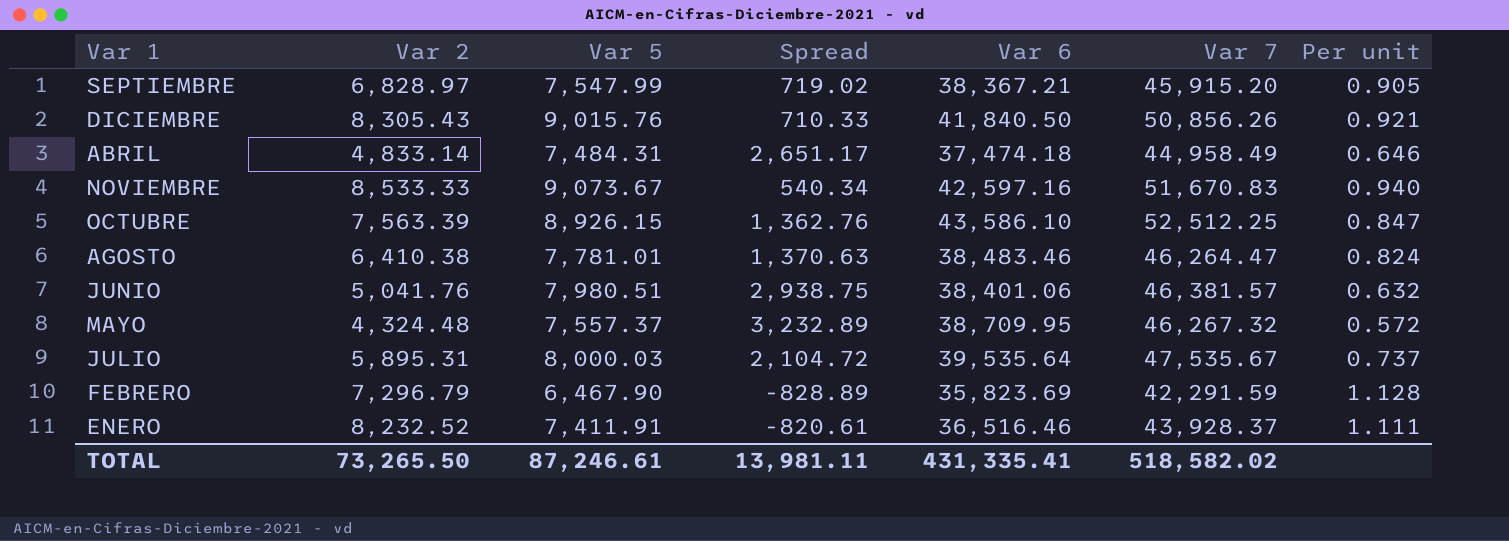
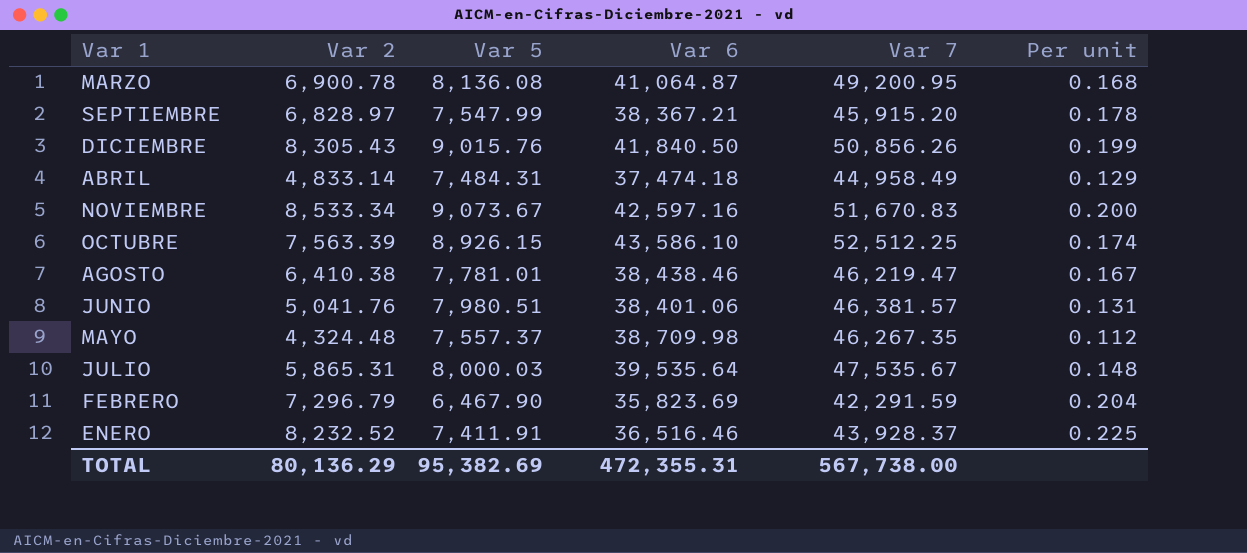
column Spread | formula: [Var 5] - [Var 2] -> none
column Per unit | formula: [Var 2] / [Var 5] -> [Var 2] / [Var 6]
row MARZO: none -> 6,900.78 | 8,136.08 | 41,064.87 | 49,200.95 | 0.168
NOVIEMBRE | Var 2: 8,533.33 -> 8,533.34
AGOSTO | Var 6: 38,483.46 -> 38,438.46
AGOSTO | Var 7: 46,264.47 -> 46,219.47
MAYO | Var 6: 38,709.95 -> 38,709.98
MAYO | Var 7: 46,267.32 -> 46,267.35
JULIO | Var 2: 5,895.31 -> 5,865.31
TOTAL | Var 2: 73,265.50 -> 80,136.29
TOTAL | Var 5: 87,246.61 -> 95,382.69
TOTAL | Var 6: 431,335.41 -> 472,355.31
TOTAL | Var 7: 518,582.02 -> 567,738.00

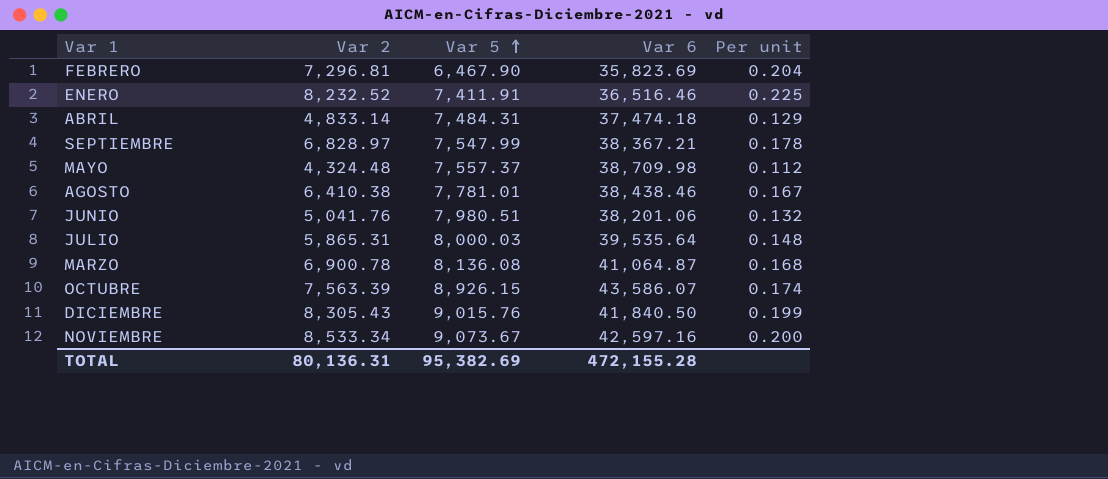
row order: none -> Var 5 ascending
column Var 7 | formula: [Var 5] + [Var 6] -> none
FEBRERO | Var 2: 7,296.79 -> 7,296.81
JUNIO | Var 6: 38,401.06 -> 38,201.06
JUNIO | Per unit: 0.131 -> 0.132
OCTUBRE | Var 6: 43,586.10 -> 43,586.07
TOTAL | Var 2: 80,136.29 -> 80,136.31
TOTAL | Var 6: 472,355.31 -> 472,155.28

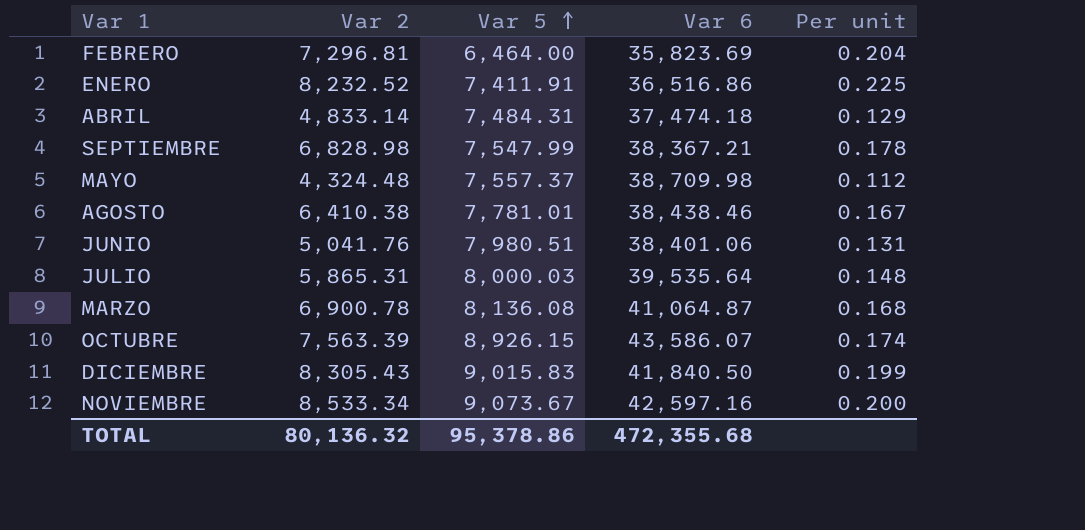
FEBRERO | Var 5: 6,467.90 -> 6,464.00
ENERO | Var 6: 36,516.46 -> 36,516.86
SEPTIEMBRE | Var 2: 6,828.97 -> 6,828.98
JUNIO | Var 6: 38,201.06 -> 38,401.06
JUNIO | Per unit: 0.132 -> 0.131
DICIEMBRE | Var 5: 9,015.76 -> 9,015.83
TOTAL | Var 2: 80,136.31 -> 80,136.32
TOTAL | Var 5: 95,382.69 -> 95,378.86
TOTAL | Var 6: 472,155.28 -> 472,355.68

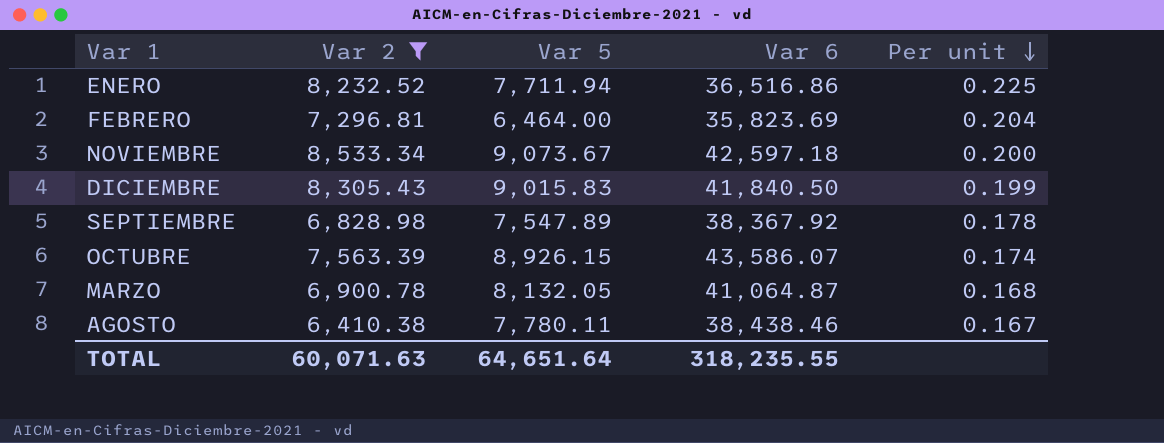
filter: none -> Var 2 >= 6,410.38
row order: Var 5 ascending -> Per unit descending
ENERO | Var 5: 7,411.91 -> 7,711.94
NOVIEMBRE | Var 6: 42,597.16 -> 42,597.18
SEPTIEMBRE | Var 5: 7,547.99 -> 7,547.89
SEPTIEMBRE | Var 6: 38,367.21 -> 38,367.92
MARZO | Var 5: 8,136.08 -> 8,132.05
AGOSTO | Var 5: 7,781.01 -> 7,780.11
TOTAL | Var 2: 80,136.32 -> 60,071.63
TOTAL | Var 5: 95,378.86 -> 64,651.64
TOTAL | Var 6: 472,355.68 -> 318,235.55

